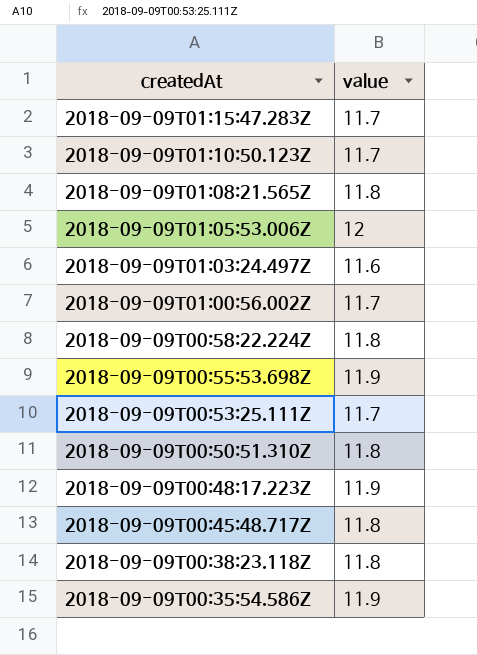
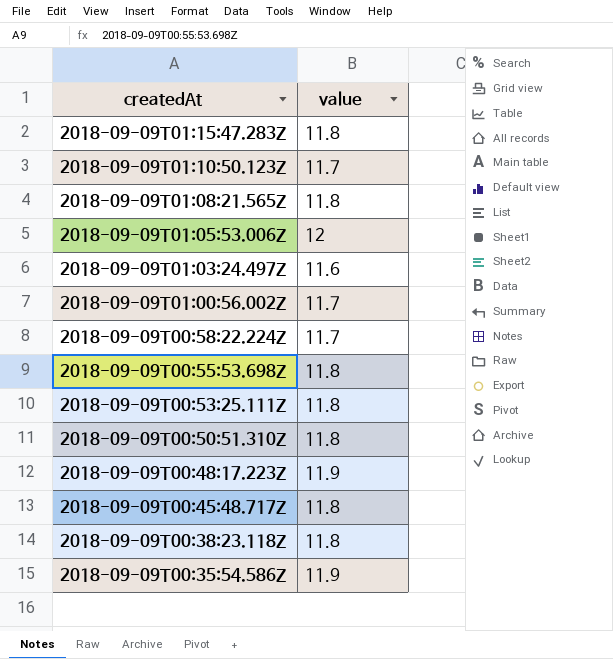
2018-09-09T01:15:47.283Z | value: 11.7 -> 11.8
2018-09-09T00:58:22.224Z | value: 11.8 -> 11.7
2018-09-09T00:55:53.698Z | value: 11.9 -> 11.8
2018-09-09T00:53:25.111Z | value: 11.7 -> 11.8

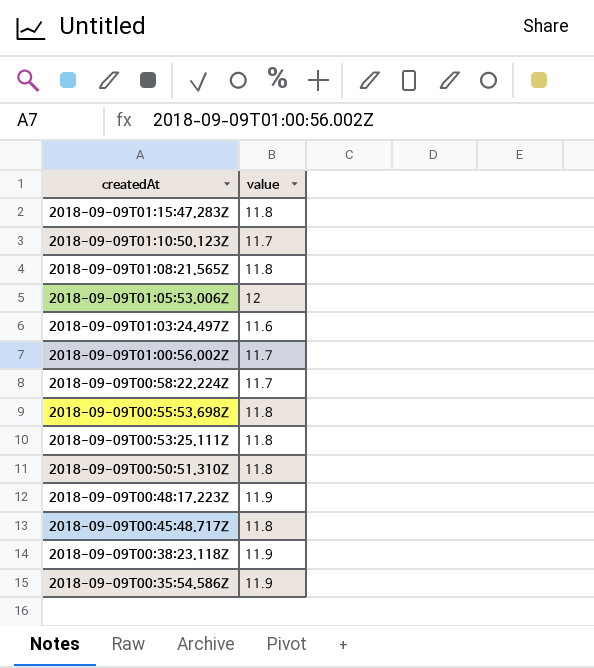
2018-09-09T00:38:23.118Z | value: 11.8 -> 11.9

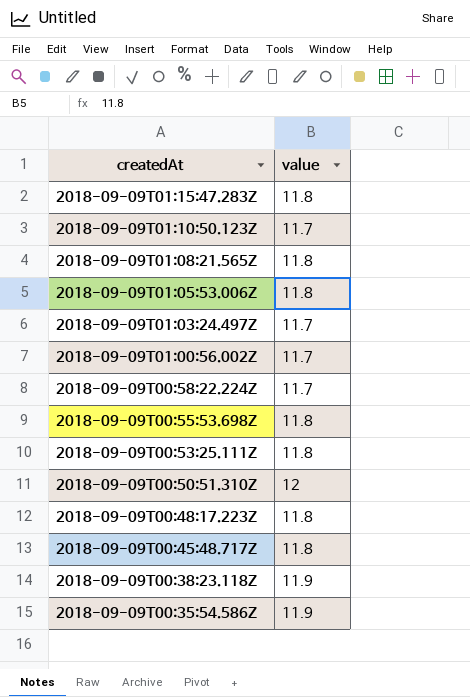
2018-09-09T01:05:53.006Z | value: 12 -> 11.8
2018-09-09T01:03:24.497Z | value: 11.6 -> 11.7
2018-09-09T00:50:51.310Z | value: 11.8 -> 12
2018-09-09T00:48:17.223Z | value: 11.9 -> 11.8

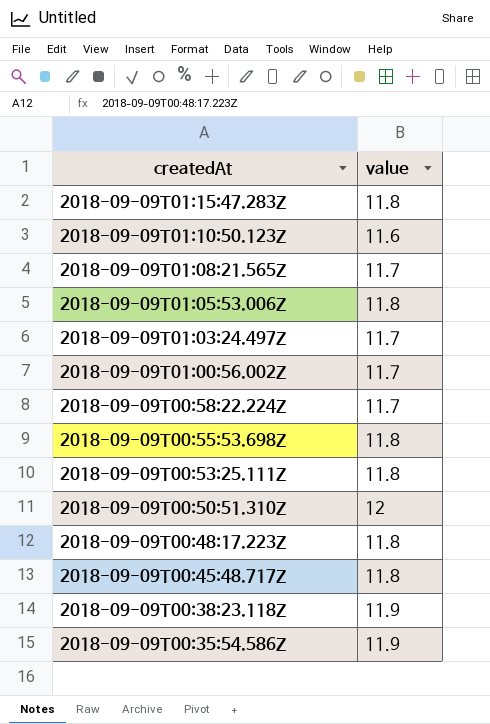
2018-09-09T01:10:50.123Z | value: 11.7 -> 11.6
2018-09-09T01:08:21.565Z | value: 11.8 -> 11.7

